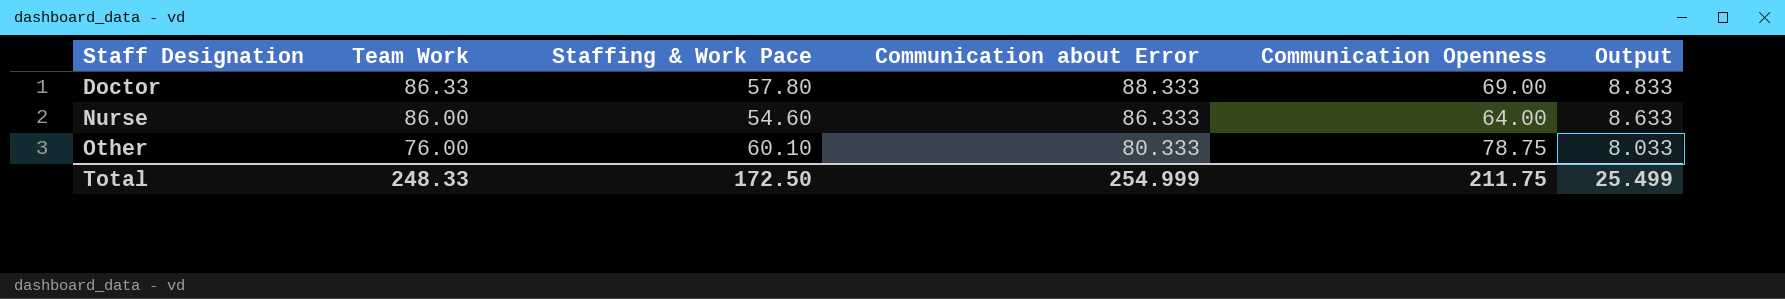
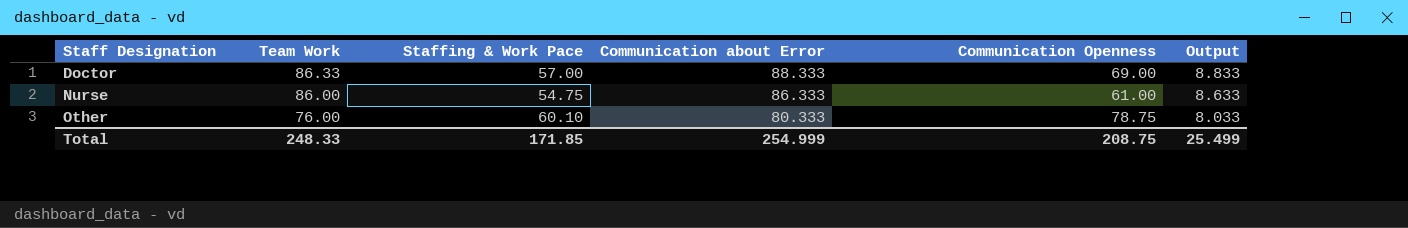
Doctor | Staffing & Work Pace: 57.80 -> 57.00
Nurse | Staffing & Work Pace: 54.60 -> 54.75
Nurse | Communication Openness: 64.00 -> 61.00
Total | Staffing & Work Pace: 172.50 -> 171.85
Total | Communication Openness: 211.75 -> 208.75

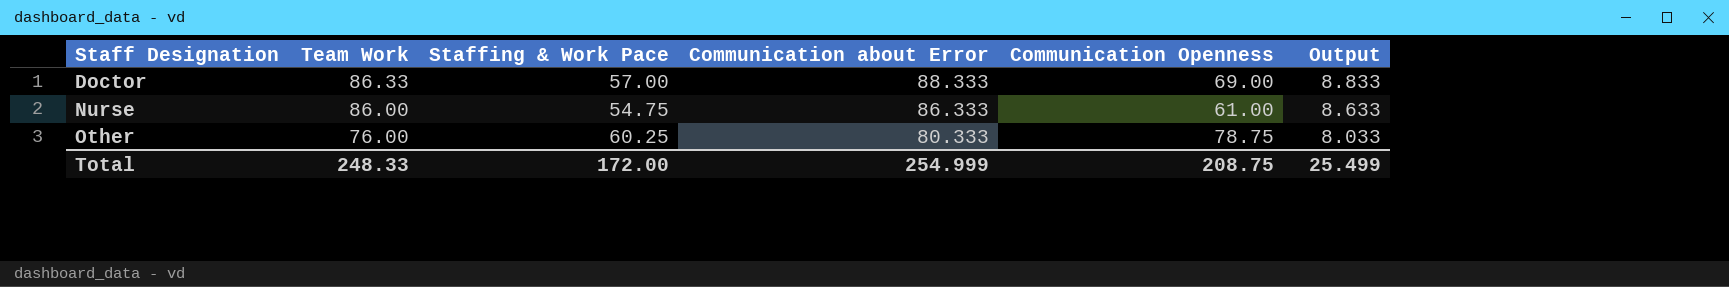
Other | Staffing & Work Pace: 60.10 -> 60.25
Total | Staffing & Work Pace: 171.85 -> 172.00

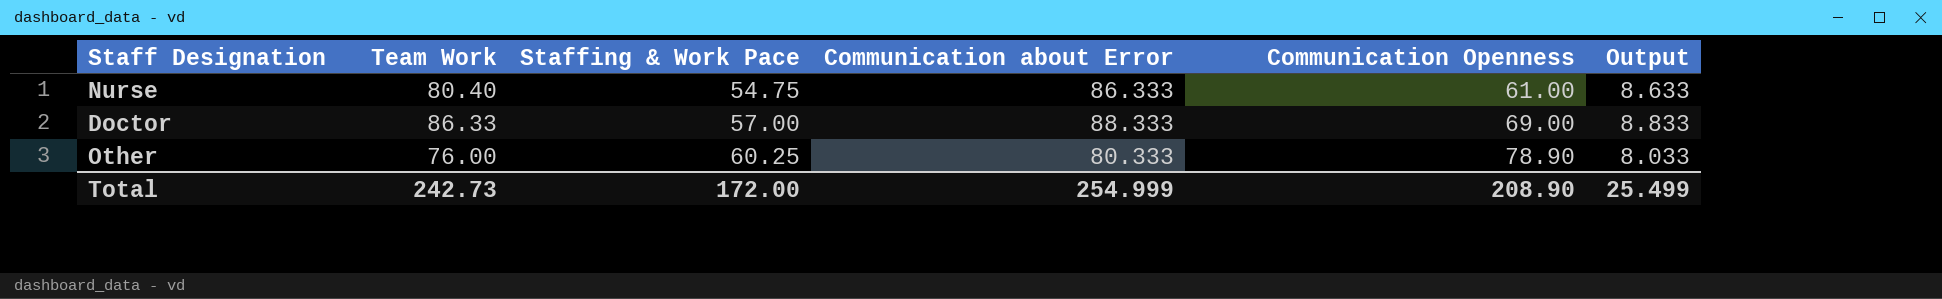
row order: Staff Designation ascending -> Staffing & Work Pace ascending
Nurse | Team Work: 86.00 -> 80.40
Other | Communication Openness: 78.75 -> 78.90
Total | Team Work: 248.33 -> 242.73
Total | Communication Openness: 208.75 -> 208.90

